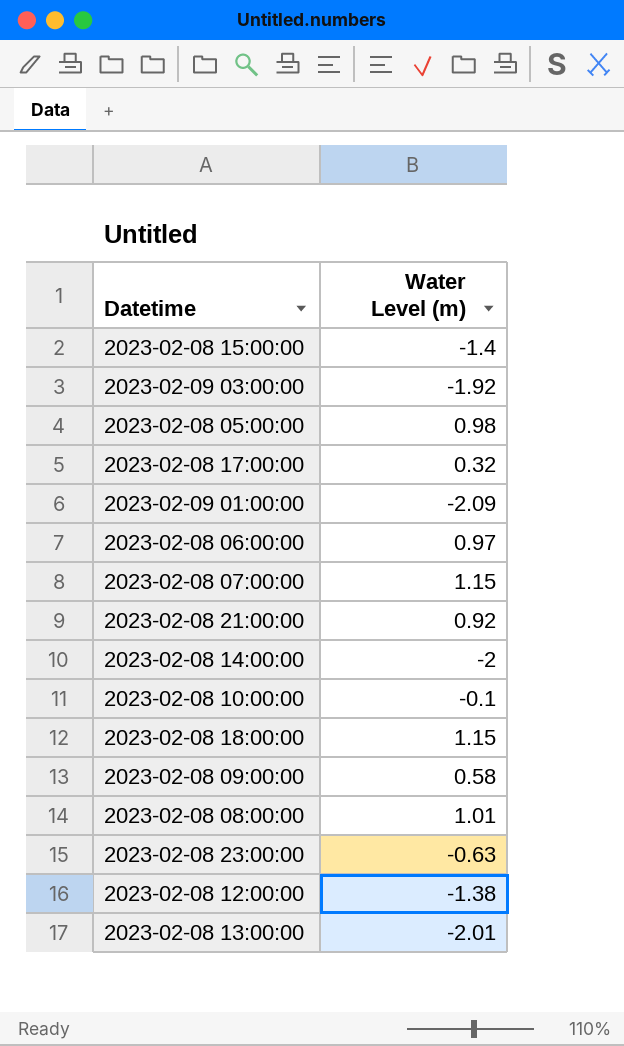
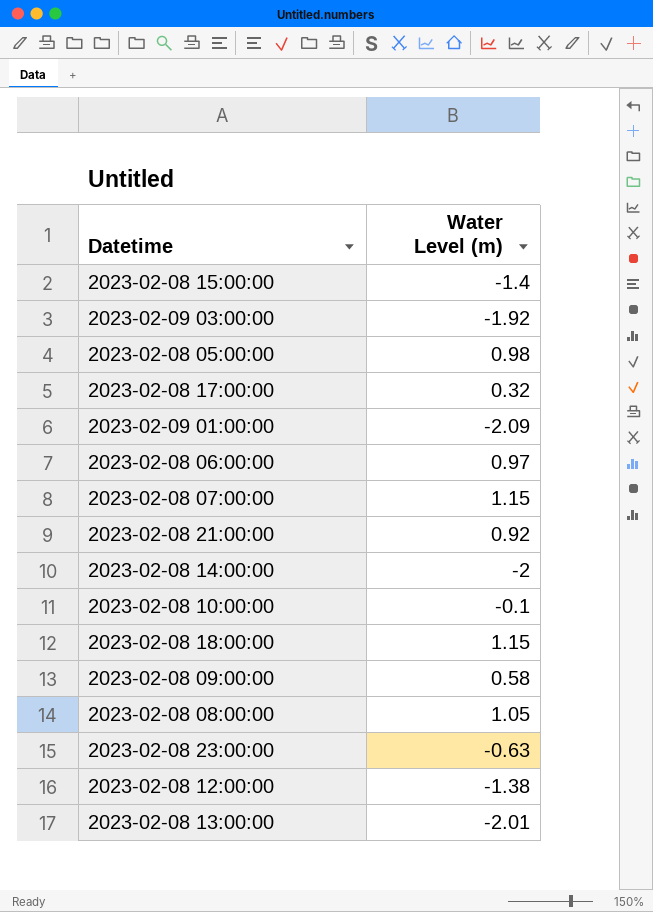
2023-02-08 08:00:00 | Water Level (m): 1.01 -> 1.05

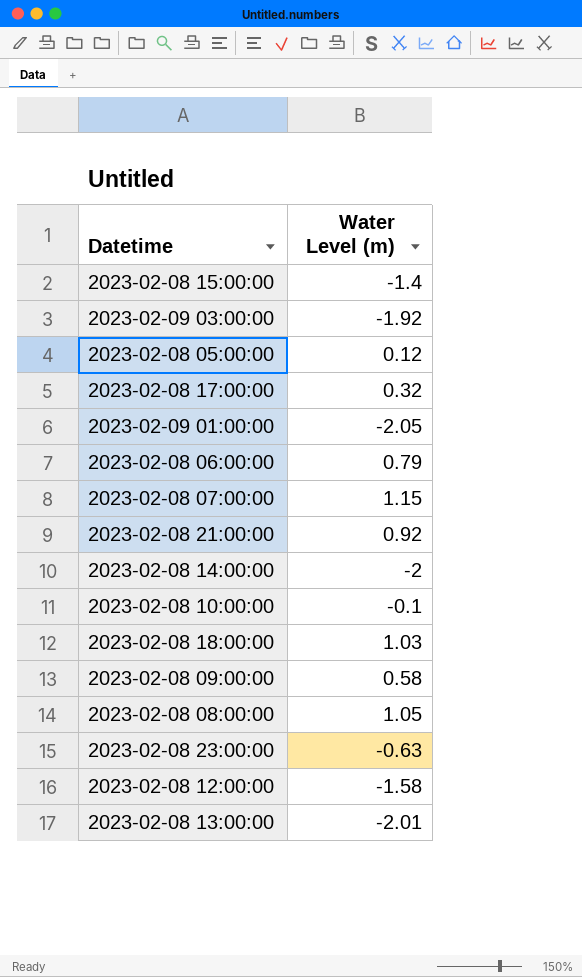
2023-02-08 05:00:00 | Water Level (m): 0.98 -> 0.12
2023-02-09 01:00:00 | Water Level (m): -2.09 -> -2.05
2023-02-08 06:00:00 | Water Level (m): 0.97 -> 0.79
2023-02-08 18:00:00 | Water Level (m): 1.15 -> 1.03
2023-02-08 12:00:00 | Water Level (m): -1.38 -> -1.58

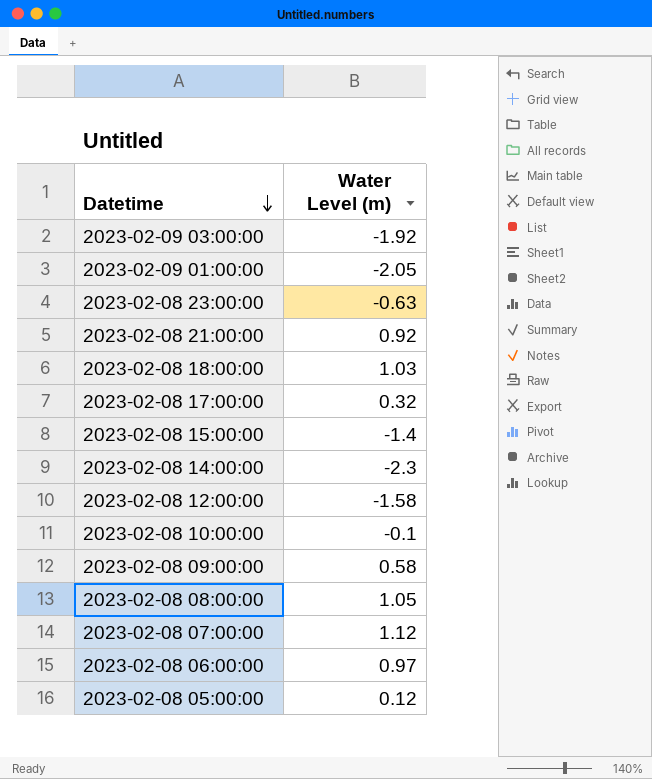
row order: none -> Datetime descending
row 2023-02-08 13:00:00: -2.01 -> none
2023-02-08 14:00:00 | Water Level (m): -2 -> -2.3
2023-02-08 07:00:00 | Water Level (m): 1.15 -> 1.12
2023-02-08 06:00:00 | Water Level (m): 0.79 -> 0.97

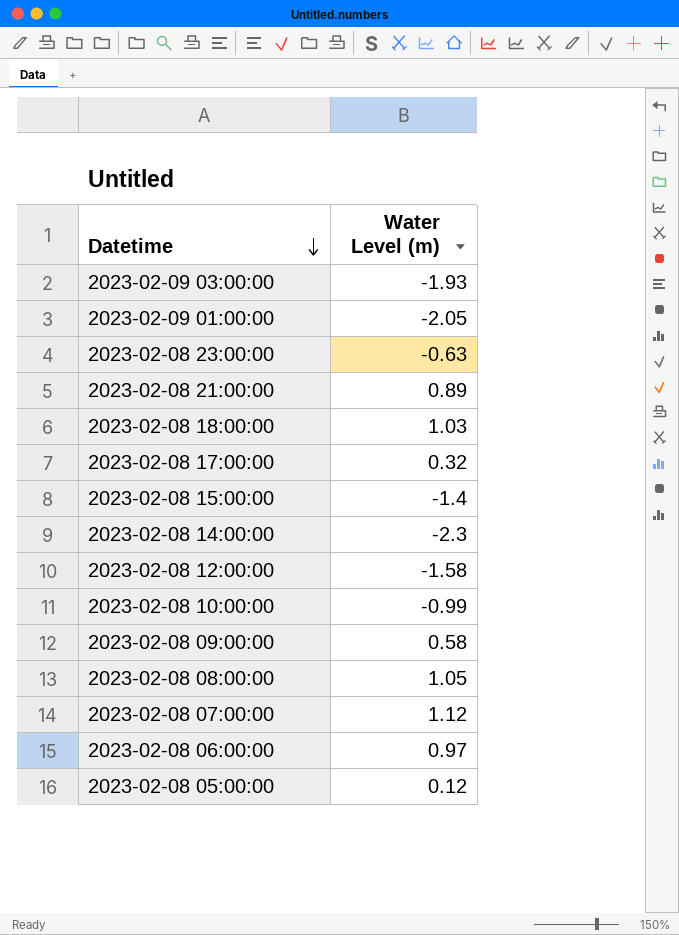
2023-02-09 03:00:00 | Water Level (m): -1.92 -> -1.93
2023-02-08 21:00:00 | Water Level (m): 0.92 -> 0.89
2023-02-08 10:00:00 | Water Level (m): -0.1 -> -0.99

